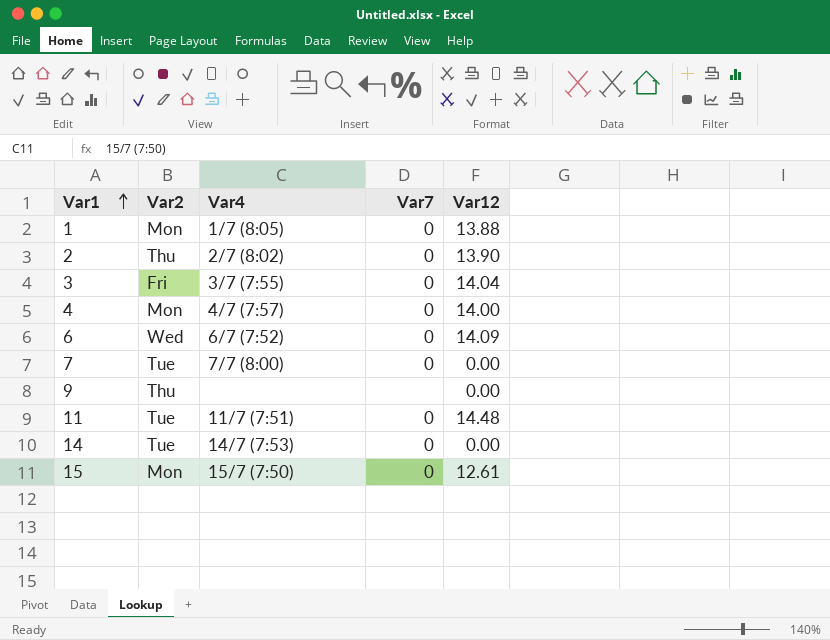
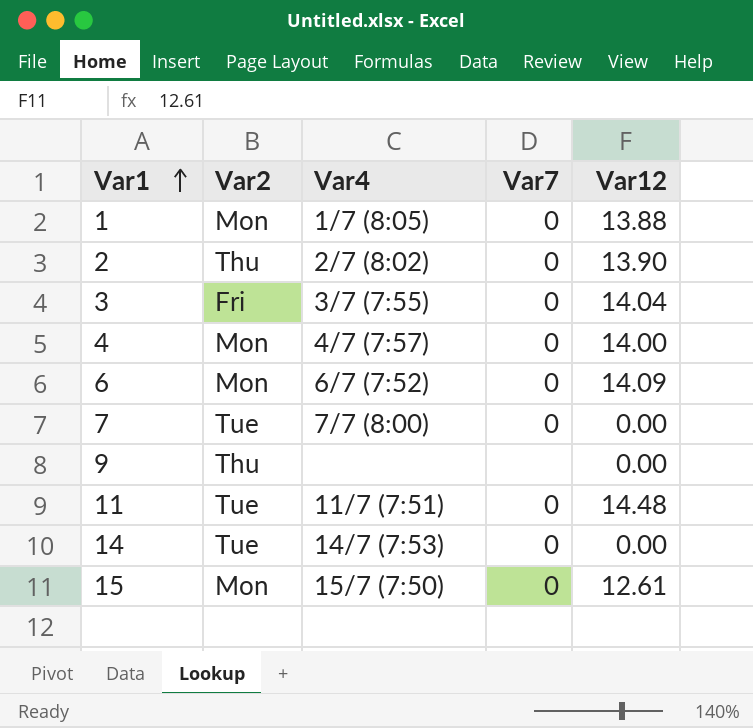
6 | Var2: Wed -> Mon

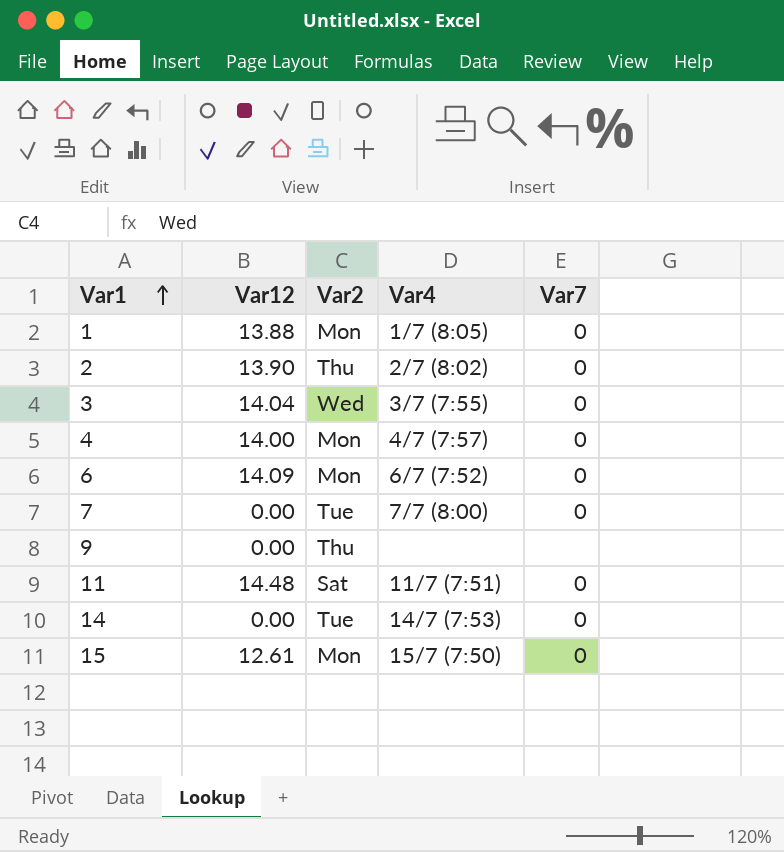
column Var12 | position: 5 -> 2
3 | Var2: Fri -> Wed
11 | Var2: Tue -> Sat

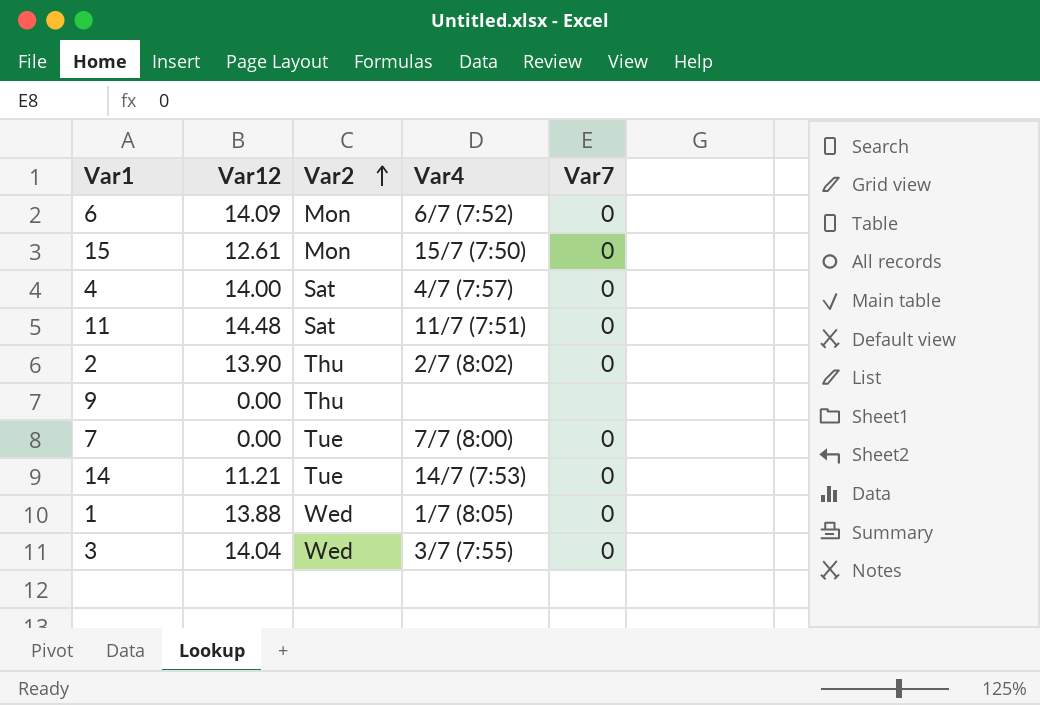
row order: Var1 ascending -> Var2 ascending
4 | Var2: Mon -> Sat
14 | Var12: 0.00 -> 11.21
1 | Var2: Mon -> Wed

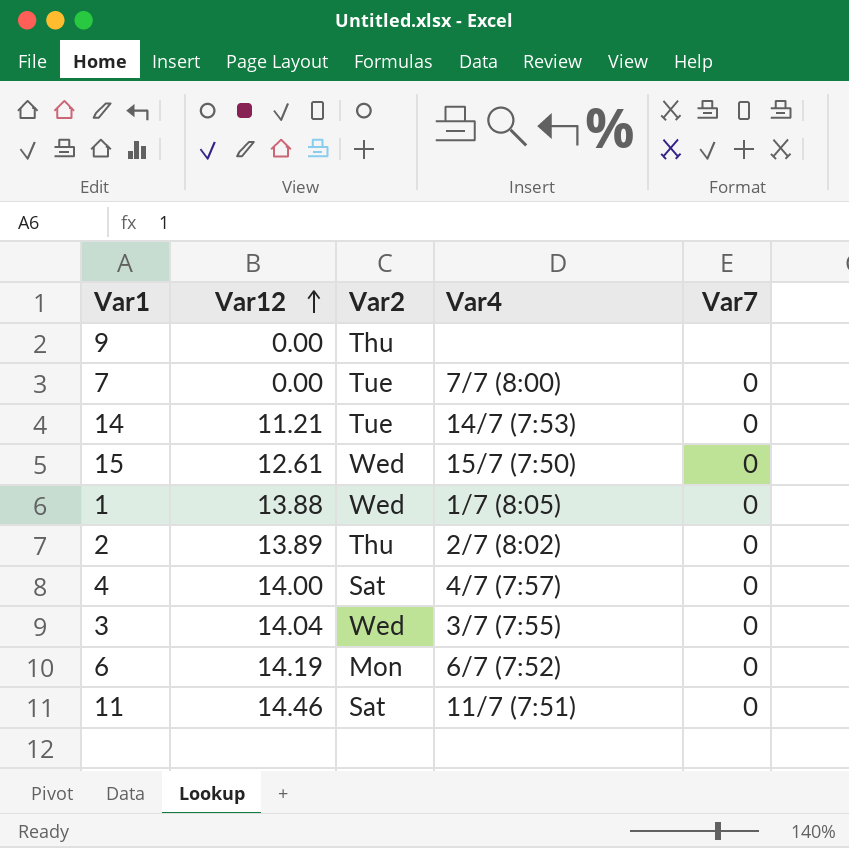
row order: Var2 ascending -> Var12 ascending
15 | Var2: Mon -> Wed
2 | Var12: 13.90 -> 13.89
6 | Var12: 14.09 -> 14.19
11 | Var12: 14.48 -> 14.46

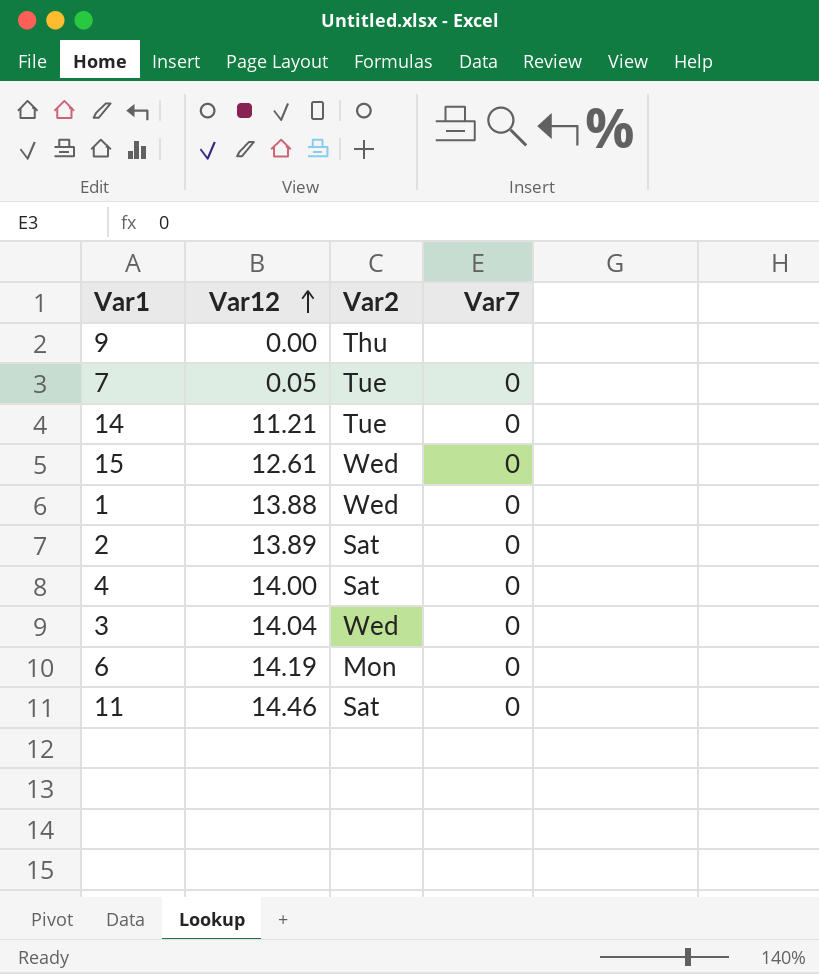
column Var4 | position: 4 -> none
7 | Var12: 0.00 -> 0.05
2 | Var2: Thu -> Sat

